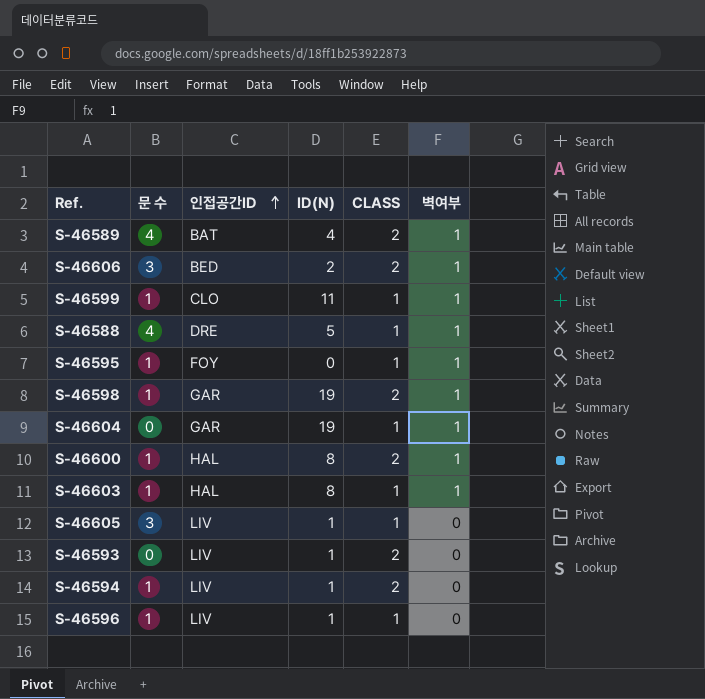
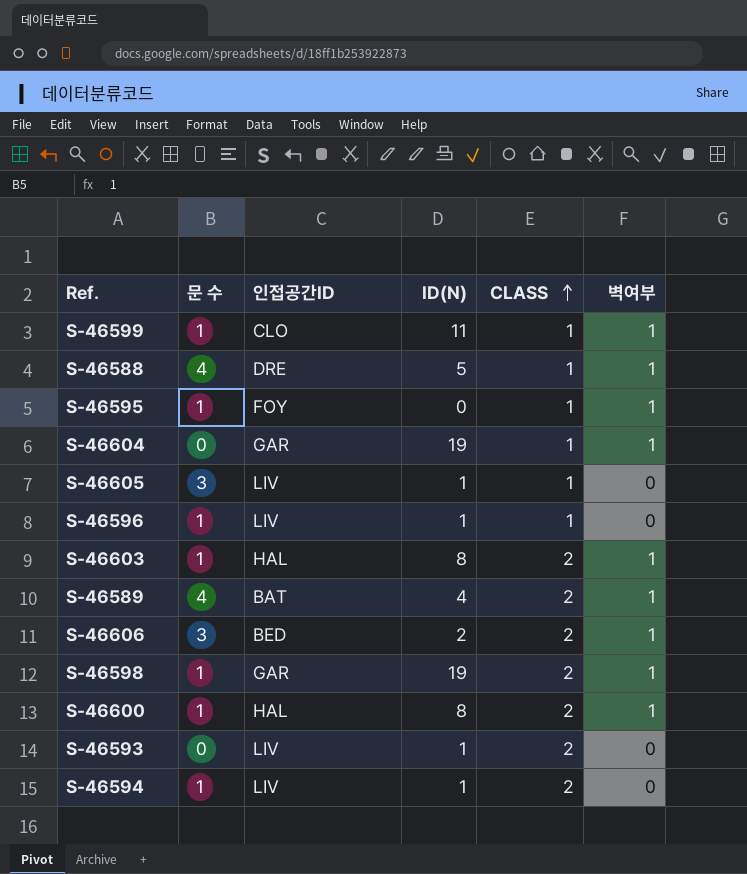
row order: 인접공간ID ascending -> CLASS ascending
S-46603 | CLASS: 1 -> 2

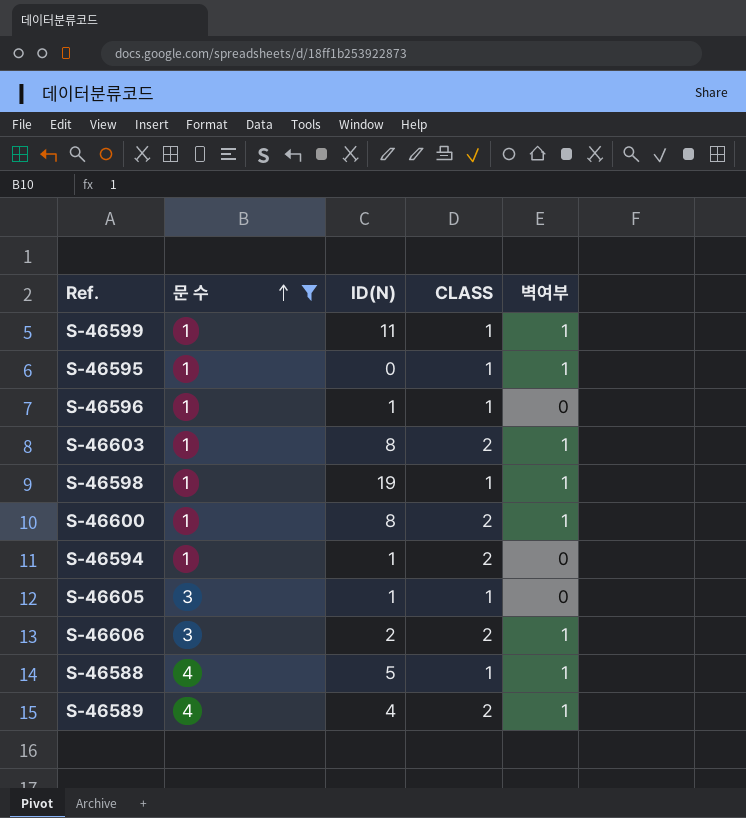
filter: none -> 문 수 != 0
row order: CLASS ascending -> 문 수 ascending
column 인접공간ID | position: 3 -> none
S-46598 | CLASS: 2 -> 1

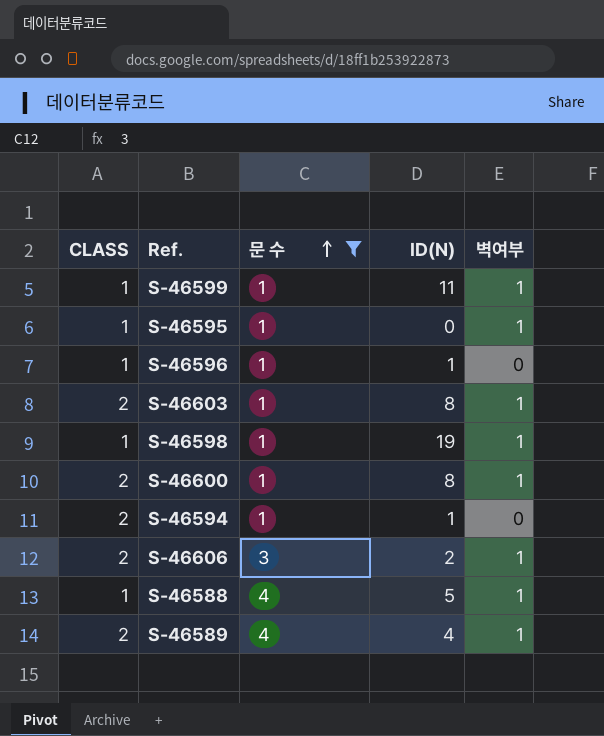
column CLASS | position: 4 -> 1
row S-46605: 3 | 1 | 1 | 0 -> none

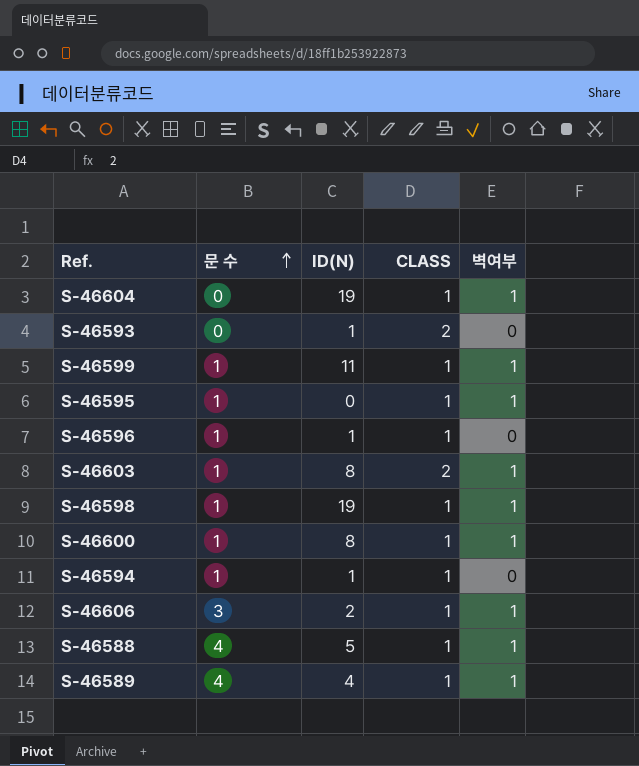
filter: 문 수 != 0 -> none
column CLASS | position: 1 -> 4
S-46600 | CLASS: 2 -> 1
S-46594 | CLASS: 2 -> 1
S-46606 | CLASS: 2 -> 1
S-46589 | CLASS: 2 -> 1

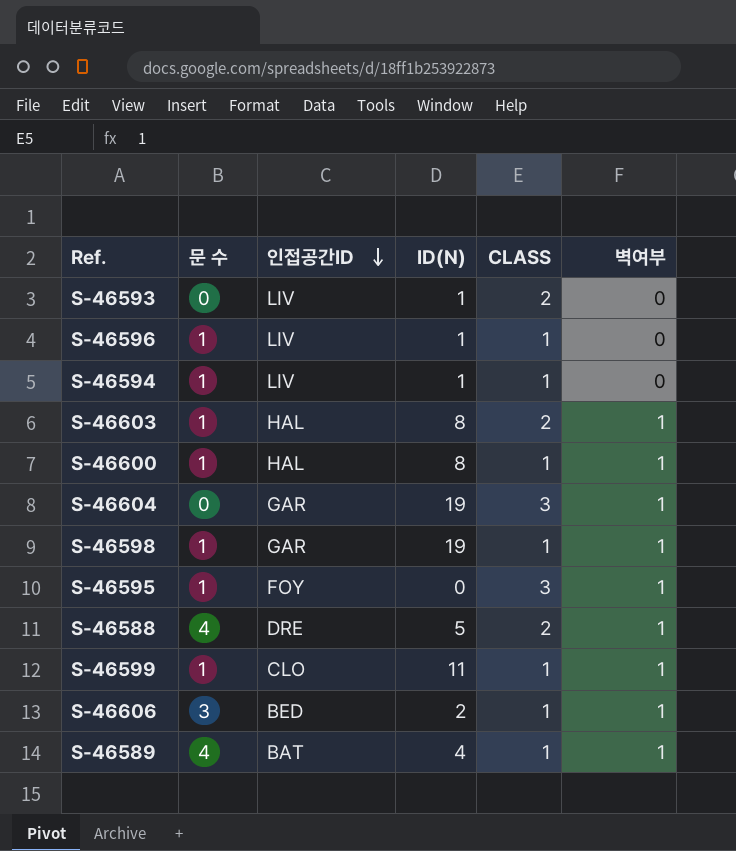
row order: 문 수 ascending -> 인접공간ID descending
column 인접공간ID | position: none -> 3
S-46604 | CLASS: 1 -> 3
S-46595 | CLASS: 1 -> 3
S-46588 | CLASS: 1 -> 2

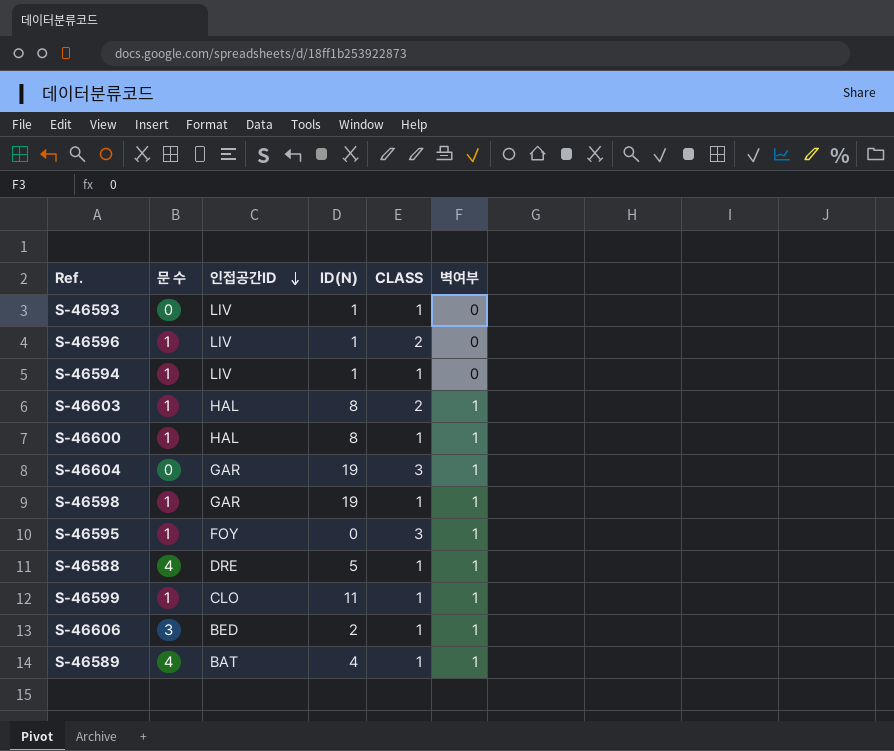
S-46593 | CLASS: 2 -> 1
S-46596 | CLASS: 1 -> 2
S-46588 | CLASS: 2 -> 1

